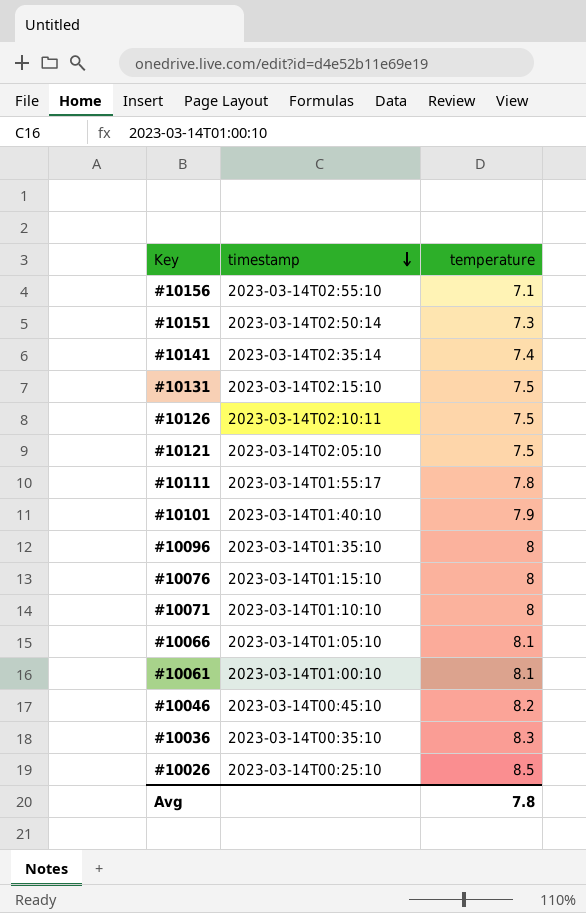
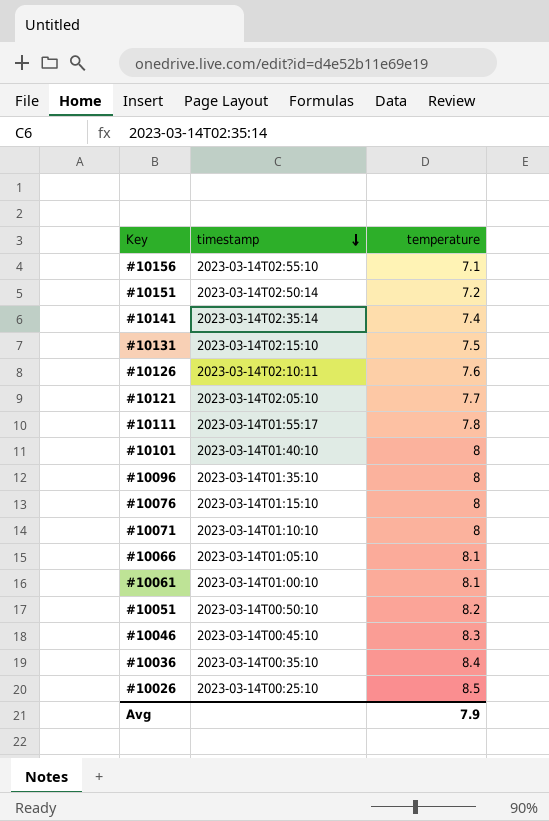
#10151 | temperature: 7.3 -> 7.2
#10126 | temperature: 7.5 -> 7.6
#10121 | temperature: 7.5 -> 7.7
#10101 | temperature: 7.9 -> 8
row #10051: none -> 2023-03-14T00:50:10 | 8.2
#10046 | temperature: 8.2 -> 8.3
#10036 | temperature: 8.3 -> 8.4
Avg | temperature: 7.8 -> 7.9

